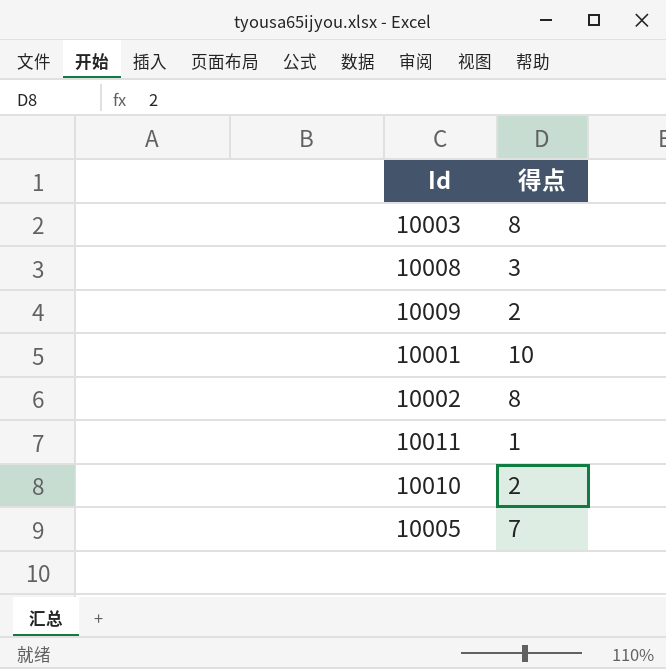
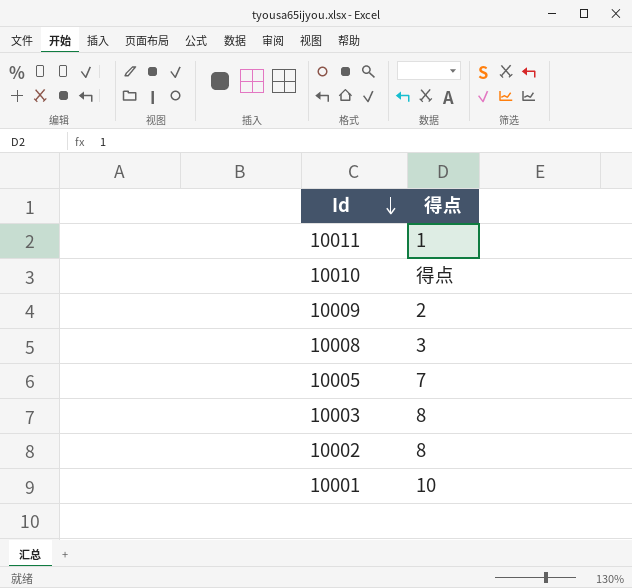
row order: none -> Id descending
10010 | 得点: 2 -> 得点

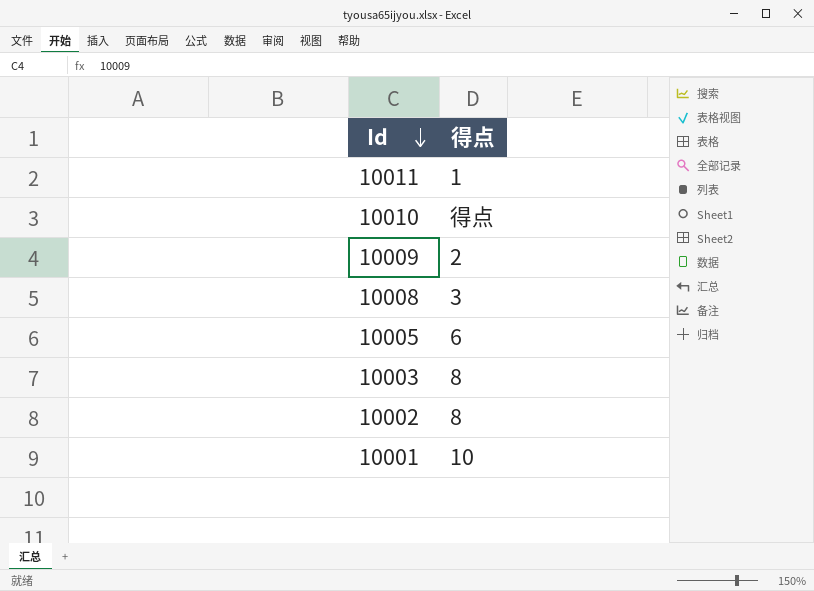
10005 | 得点: 7 -> 6

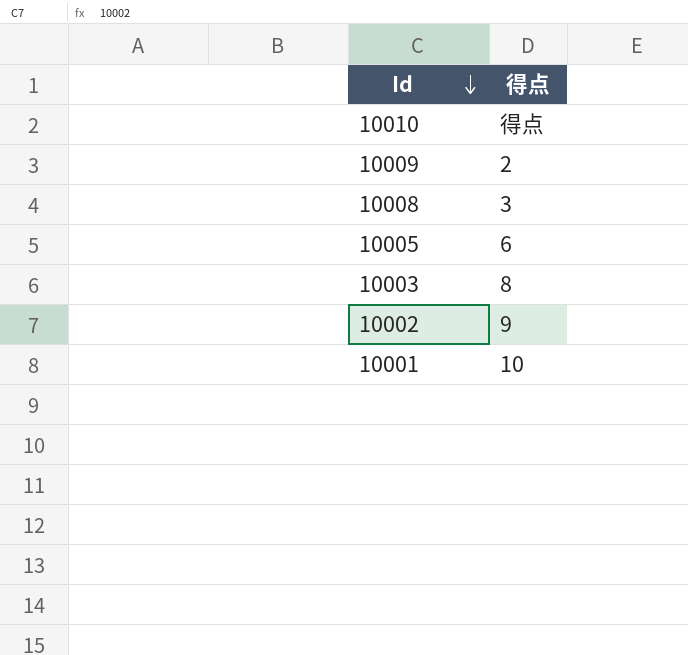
row 10011: 1 -> none
10002 | 得点: 8 -> 9

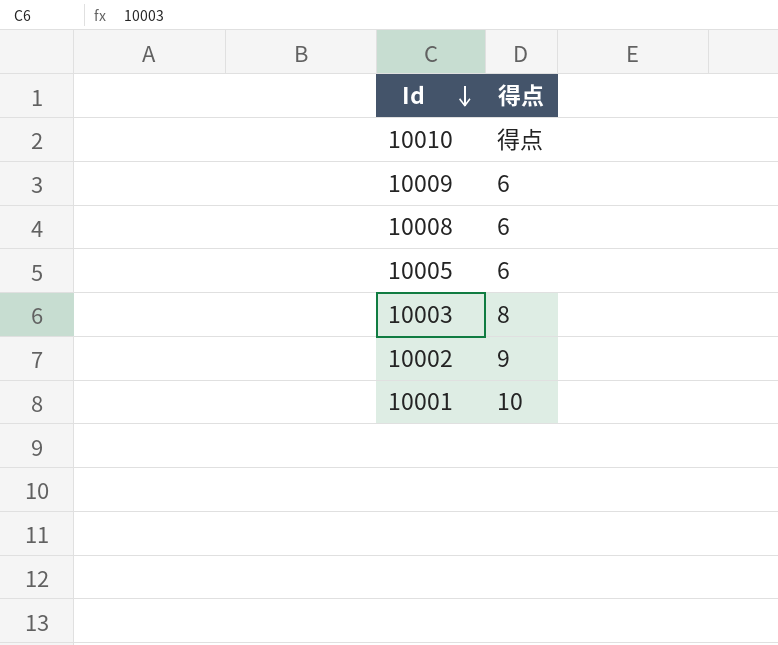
10009 | 得点: 2 -> 6
10008 | 得点: 3 -> 6

